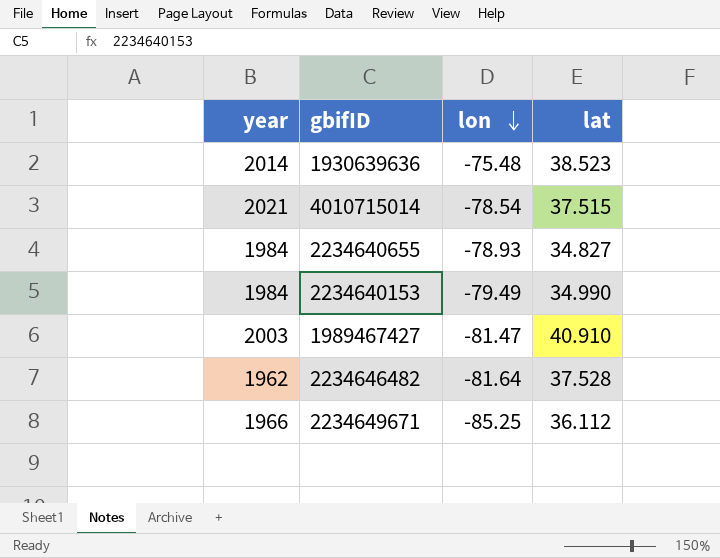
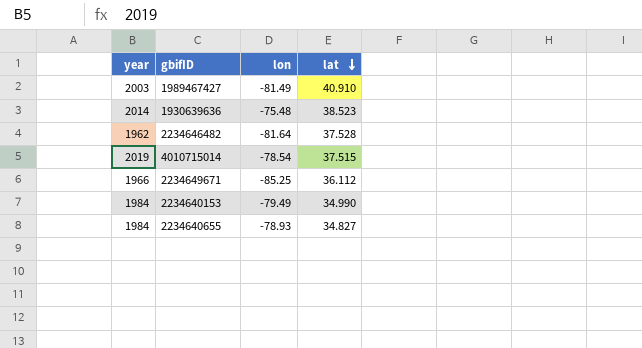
row order: lon descending -> lat descending
1989467427 | lon: -81.47 -> -81.49
4010715014 | year: 2021 -> 2019

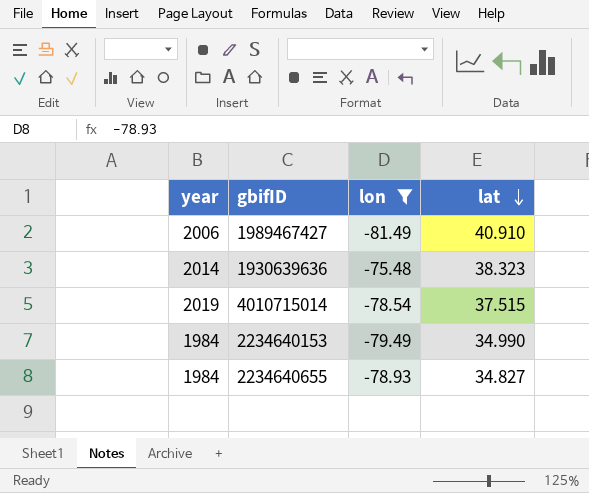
filter: none -> lon >= -81.49
1989467427 | year: 2003 -> 2006
1930639636 | lat: 38.523 -> 38.323

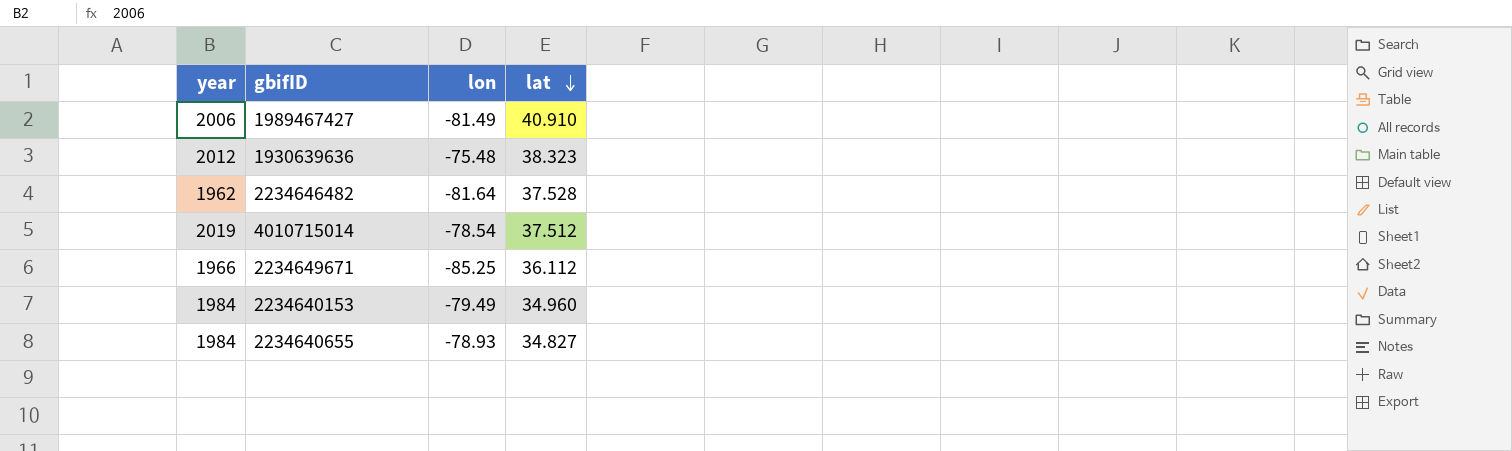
filter: lon >= -81.49 -> none
1930639636 | year: 2014 -> 2012
4010715014 | lat: 37.515 -> 37.512
2234640153 | lat: 34.990 -> 34.960

